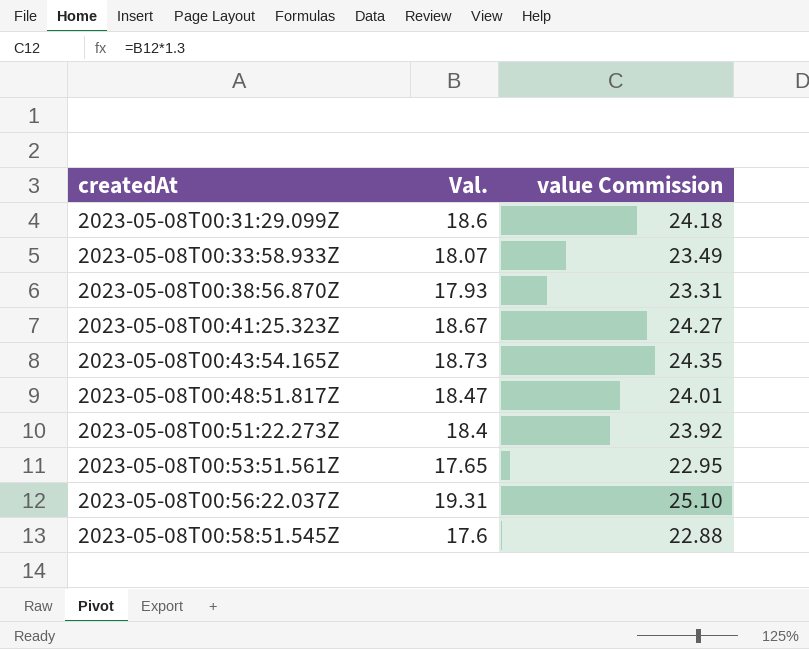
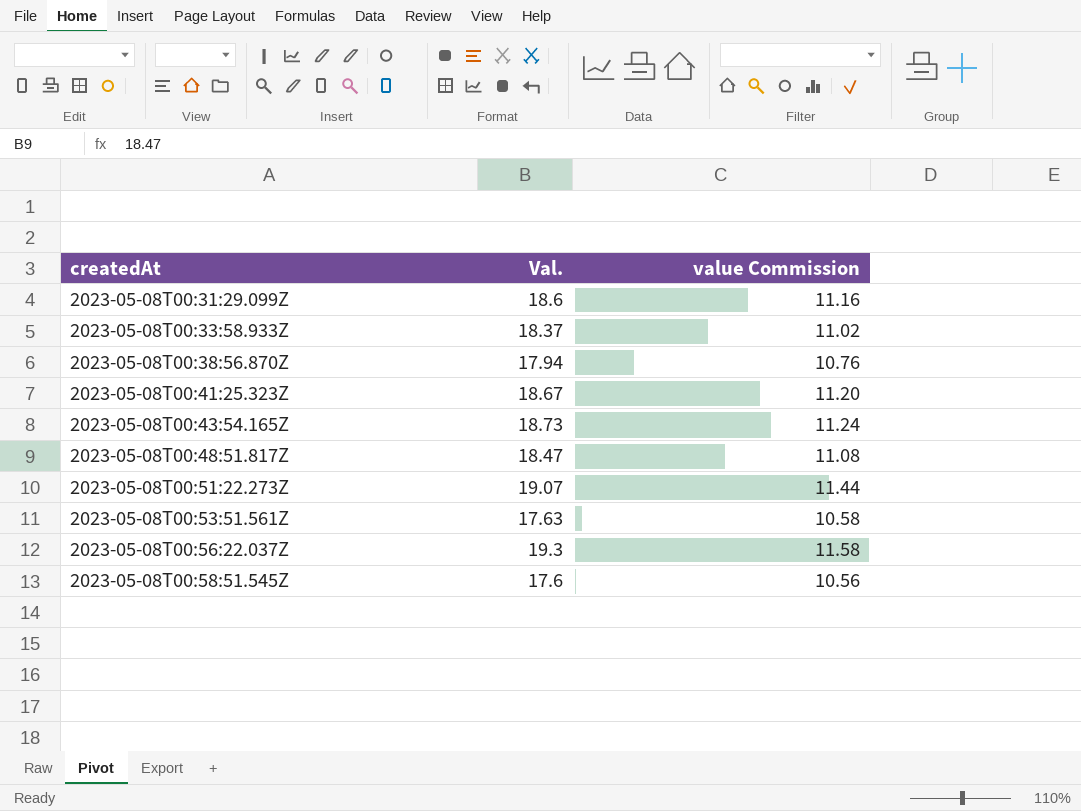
column value Commission | formula: [Val.] * 1.3 -> [Val.] * 0.6
2023-05-08T00:33:58.933Z | Val.: 18.07 -> 18.37
2023-05-08T00:38:56.870Z | Val.: 17.93 -> 17.94
2023-05-08T00:51:22.273Z | Val.: 18.4 -> 19.07
2023-05-08T00:53:51.561Z | Val.: 17.65 -> 17.63
2023-05-08T00:56:22.037Z | Val.: 19.31 -> 19.3

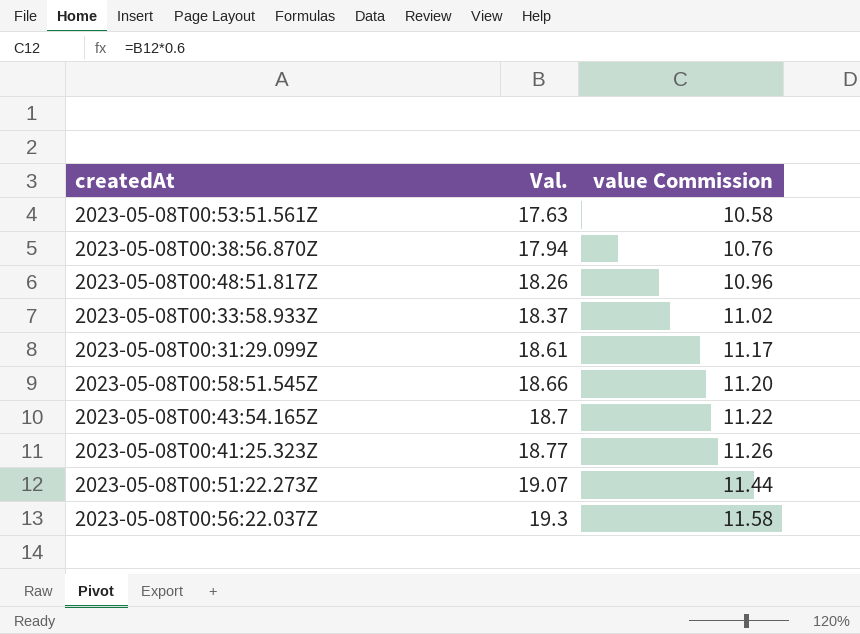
row order: createdAt ascending -> Val. ascending
2023-05-08T00:48:51.817Z | Val.: 18.47 -> 18.26
2023-05-08T00:48:51.817Z | value Commission: 11.08 -> 10.96
2023-05-08T00:31:29.099Z | Val.: 18.6 -> 18.61
2023-05-08T00:31:29.099Z | value Commission: 11.16 -> 11.17
2023-05-08T00:58:51.545Z | Val.: 17.6 -> 18.66
2023-05-08T00:58:51.545Z | value Commission: 10.56 -> 11.20
2023-05-08T00:43:54.165Z | Val.: 18.73 -> 18.7
2023-05-08T00:43:54.165Z | value Commission: 11.24 -> 11.22
2023-05-08T00:41:25.323Z | Val.: 18.67 -> 18.77
2023-05-08T00:41:25.323Z | value Commission: 11.20 -> 11.26

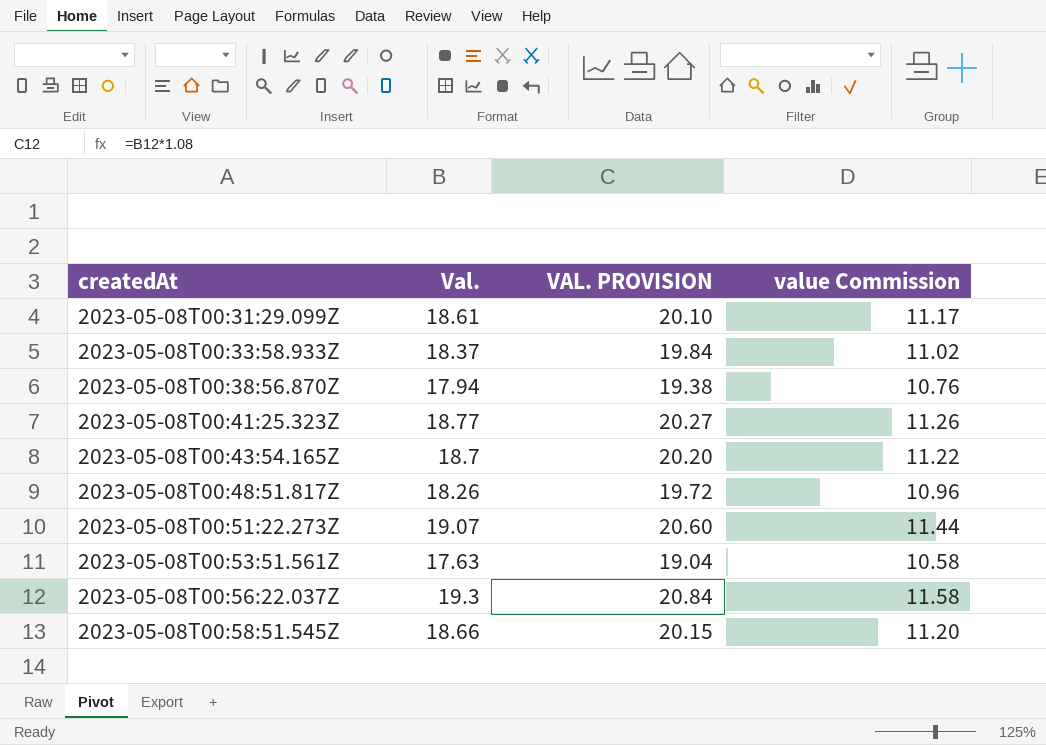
row order: Val. ascending -> createdAt ascending
column VAL. PROVISION | formula: none -> [Val.] * 1.08

